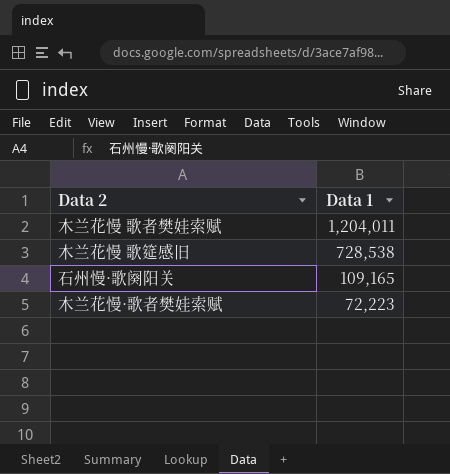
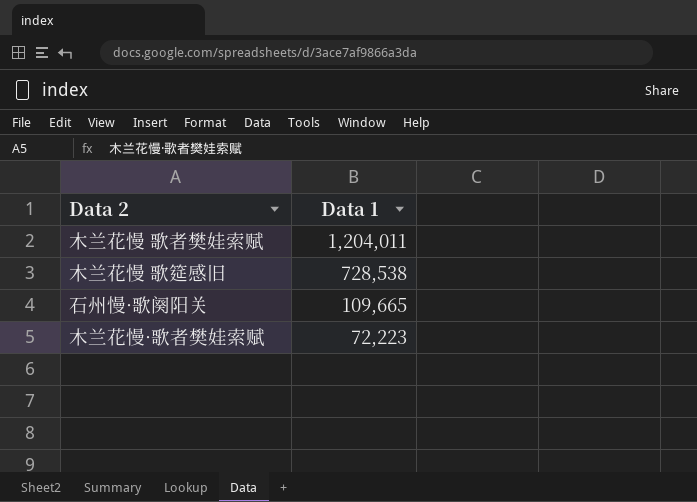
石州慢·歌阕阳关 | Data 1: 109,165 -> 109,665

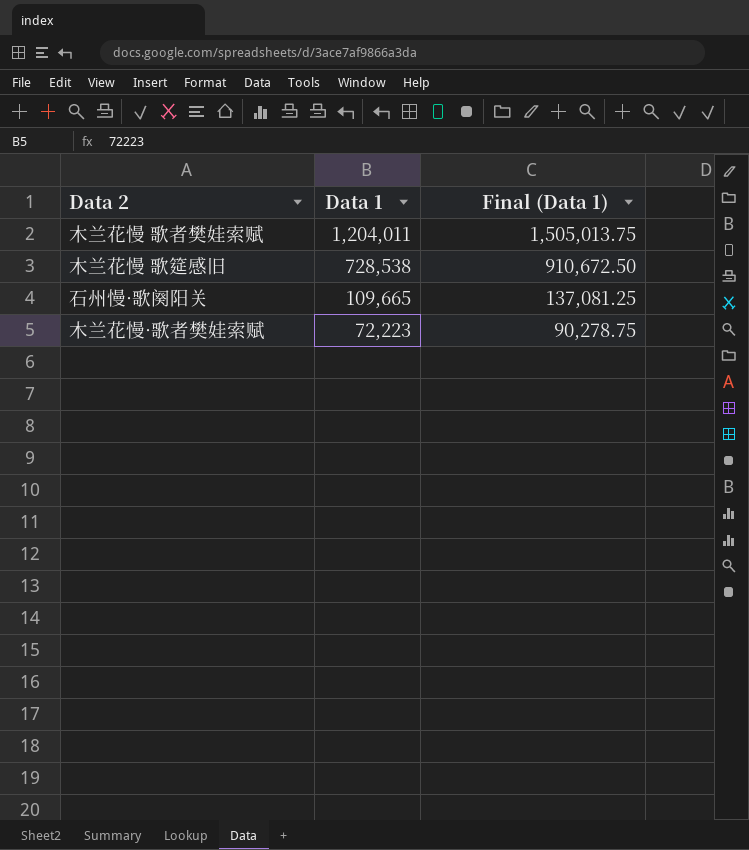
column Final (Data 1) | formula: none -> [Data 1] * 1.25

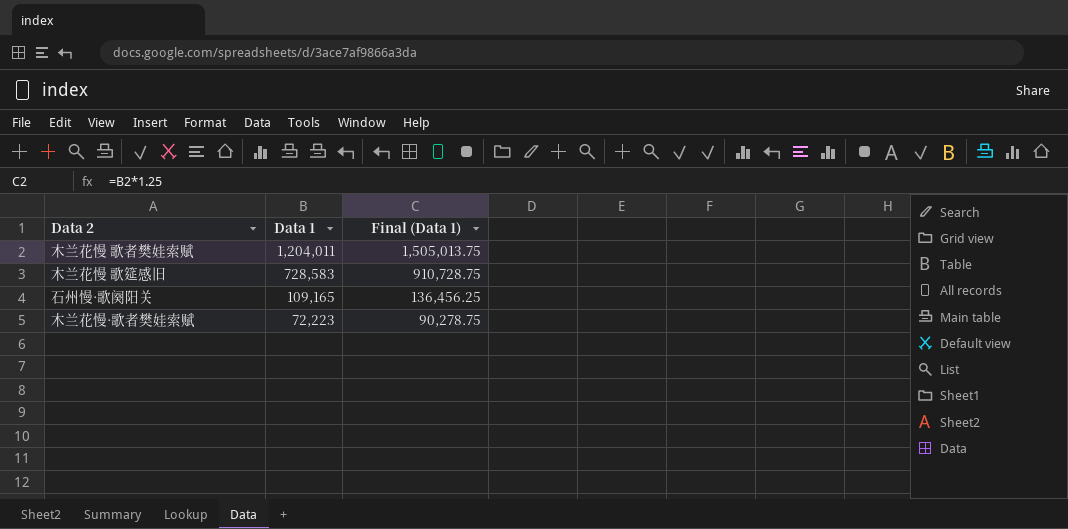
木兰花慢 歌筵感旧 | Data 1: 728,538 -> 728,583
木兰花慢 歌筵感旧 | Final (Data 1): 910,672.50 -> 910,728.75
石州慢·歌阕阳关 | Data 1: 109,665 -> 109,165
石州慢·歌阕阳关 | Final (Data 1): 137,081.25 -> 136,456.25

